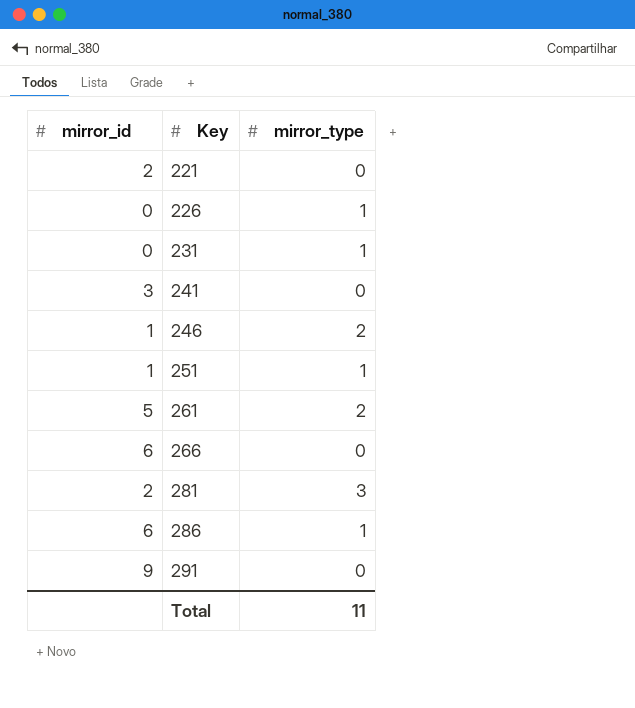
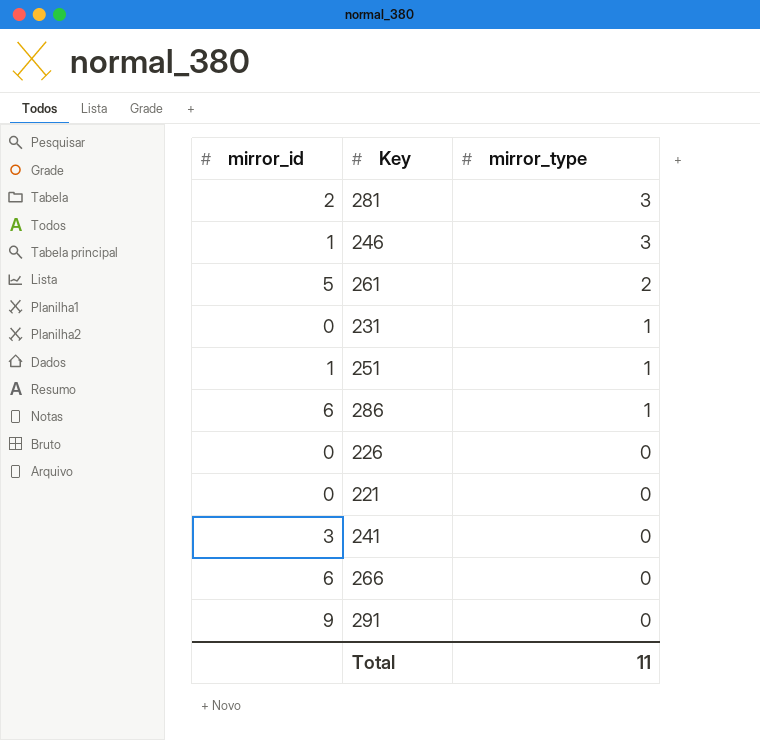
row order: Key ascending -> mirror_type descending
246 | mirror_type: 2 -> 3
226 | mirror_type: 1 -> 0
221 | mirror_id: 2 -> 0

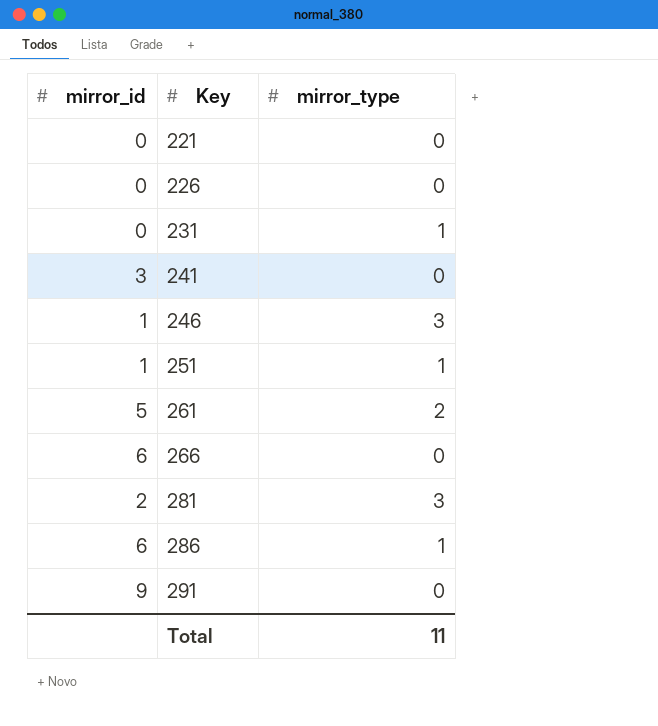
row order: mirror_type descending -> Key ascending

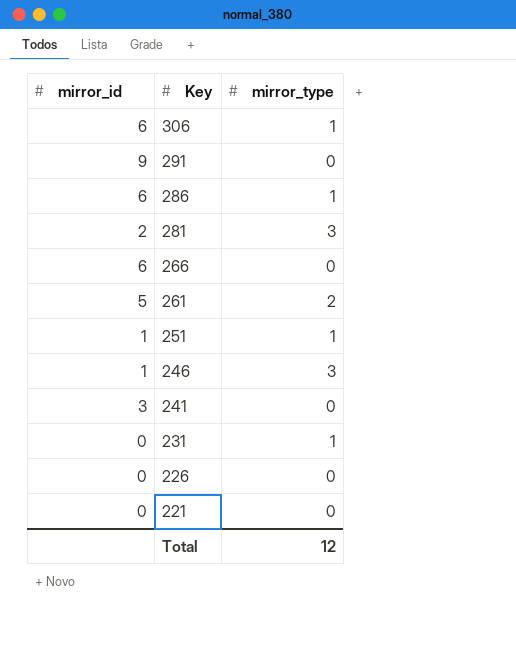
row order: Key ascending -> Key descending
row 306: none -> 6 | 1
Total | mirror_type: 11 -> 12

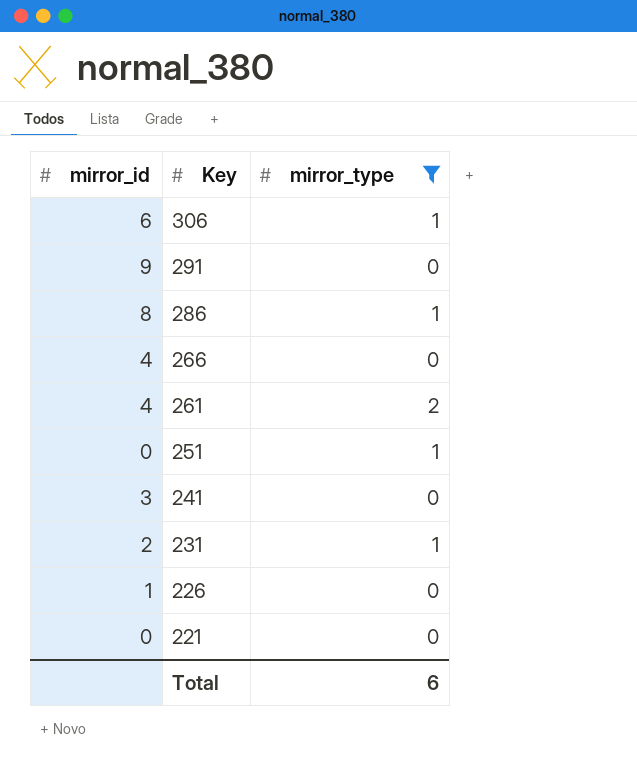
filter: none -> mirror_type != 3
286 | mirror_id: 6 -> 8
266 | mirror_id: 6 -> 4
261 | mirror_id: 5 -> 4
251 | mirror_id: 1 -> 0
231 | mirror_id: 0 -> 2
226 | mirror_id: 0 -> 1
Total | mirror_type: 12 -> 6

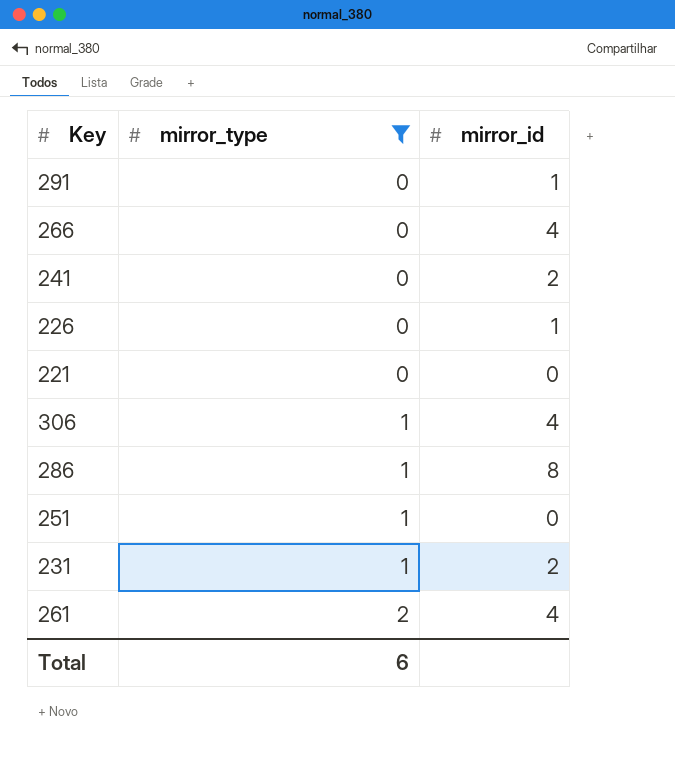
row order: Key descending -> mirror_type ascending
column mirror_id | position: 1 -> 3
291 | mirror_id: 9 -> 1
241 | mirror_id: 3 -> 2
306 | mirror_id: 6 -> 4

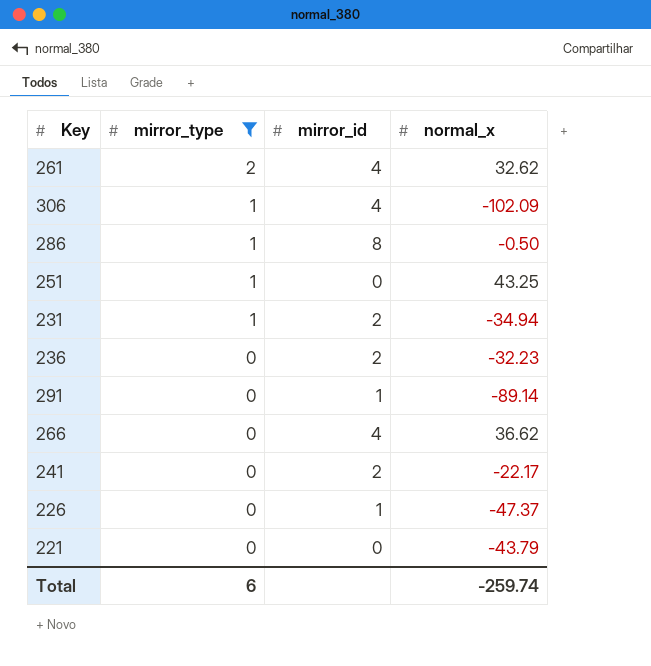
row order: mirror_type ascending -> mirror_type descending
column normal_x | position: none -> 4
row 236: none -> 0 | 2 | -32.23

